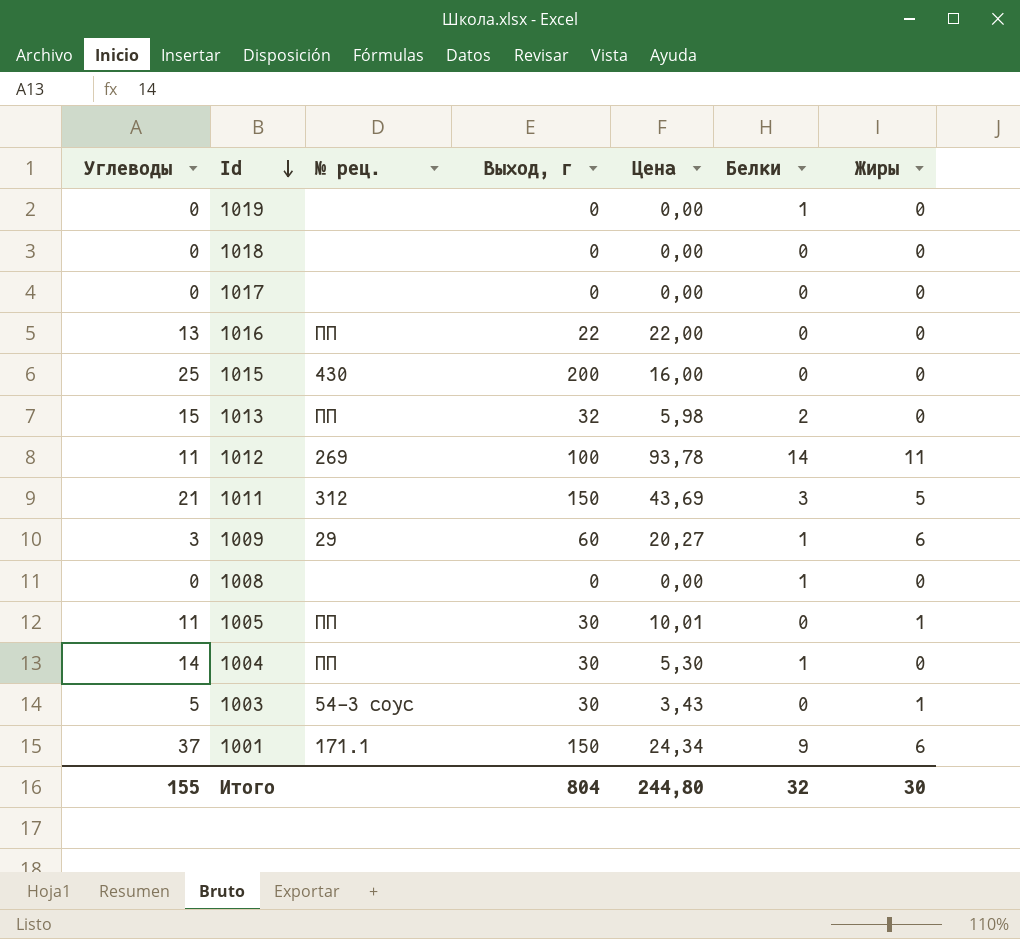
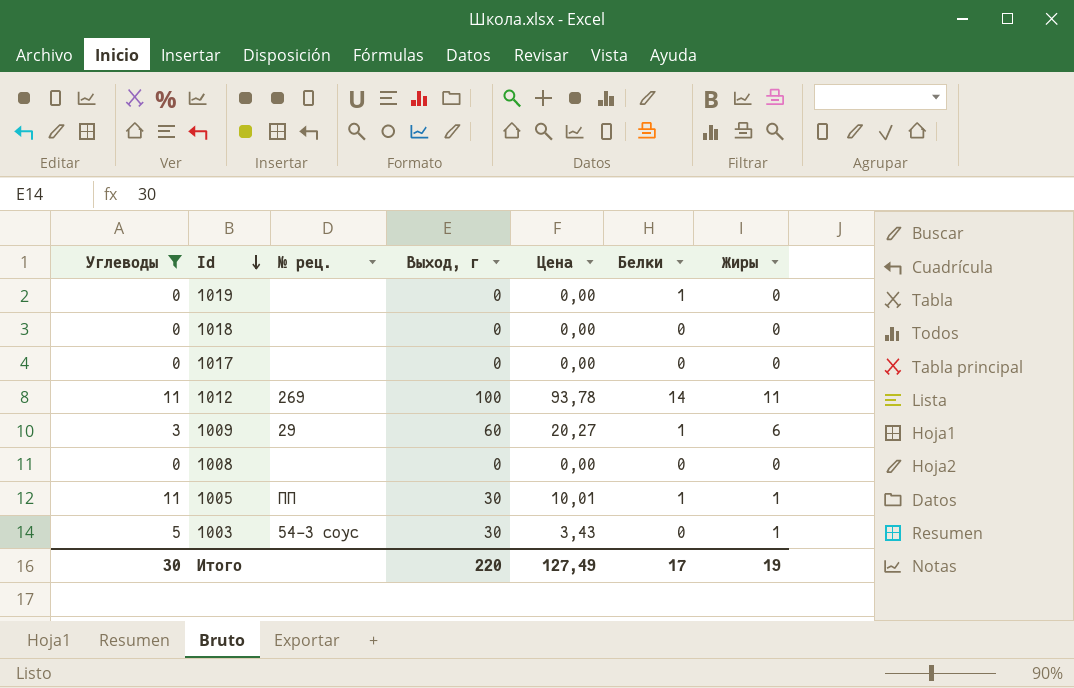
filter: none -> Углеводы <= 11
1008 | Белки: 1 -> 0
1005 | Белки: 0 -> 1
Итого | Углеводы: 155 -> 30
Итого | Выход, г: 804 -> 220
Итого | Цена: 244,80 -> 127,49
Итого | Белки: 32 -> 17
Итого | Жиры: 30 -> 19

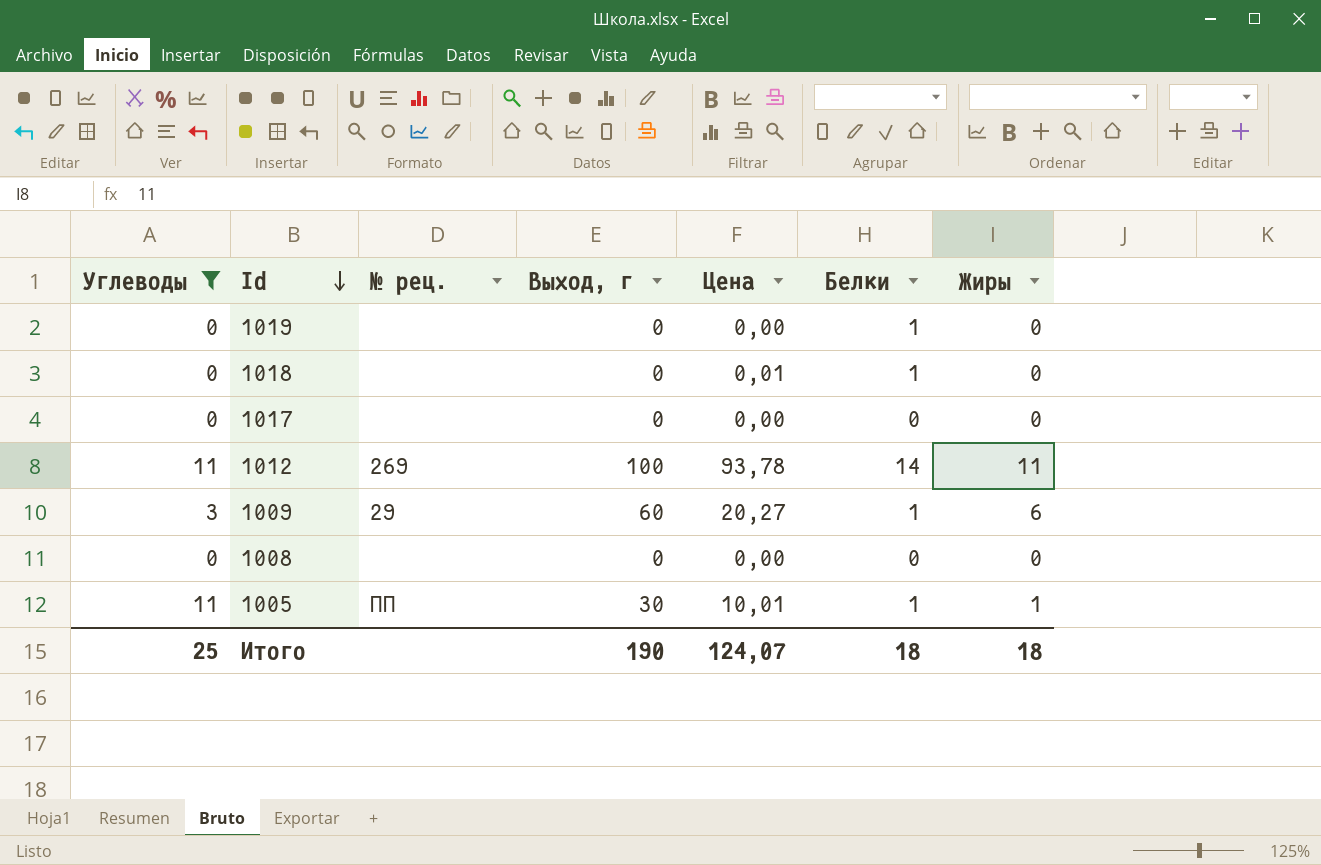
row 1003: 5 | 54-3 соус | 30 | 3,43 | 0 | 1 -> none
1018 | Цена: 0,00 -> 0,01
1018 | Белки: 0 -> 1
Итого | Углеводы: 30 -> 25
Итого | Выход, г: 220 -> 190
Итого | Цена: 127,49 -> 124,07
Итого | Белки: 17 -> 18
Итого | Жиры: 19 -> 18

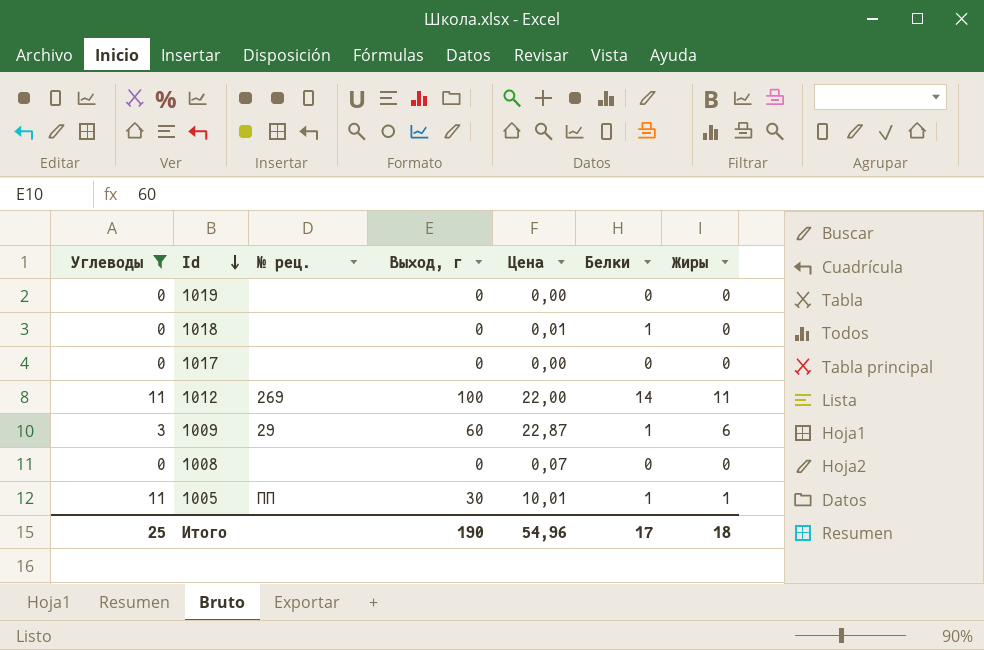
1019 | Белки: 1 -> 0
1012 | Цена: 93,78 -> 22,00
1009 | Цена: 20,27 -> 22,87
1008 | Цена: 0,00 -> 0,07
Итого | Цена: 124,07 -> 54,96
Итого | Белки: 18 -> 17

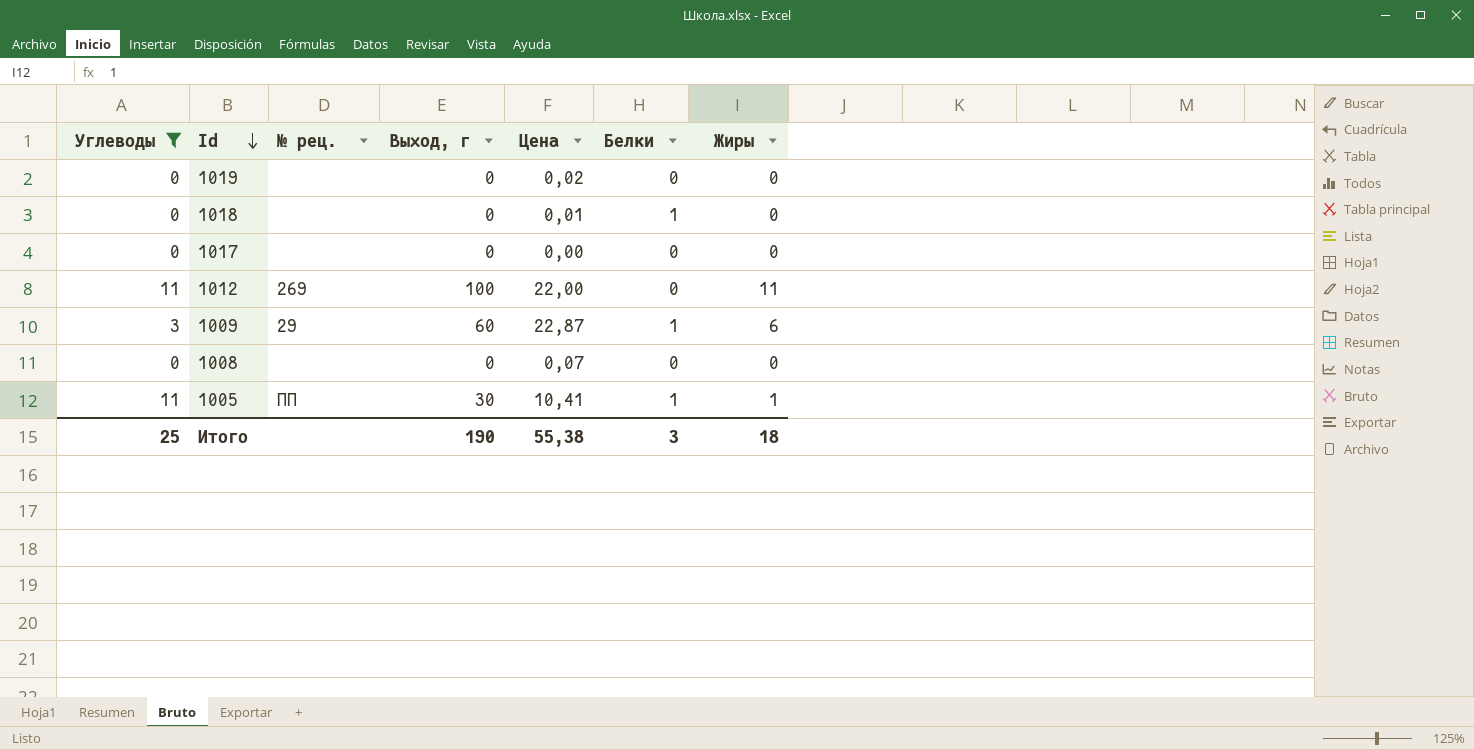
1019 | Цена: 0,00 -> 0,02
1012 | Белки: 14 -> 0
1005 | Цена: 10,01 -> 10,41
Итого | Цена: 54,96 -> 55,38
Итого | Белки: 17 -> 3

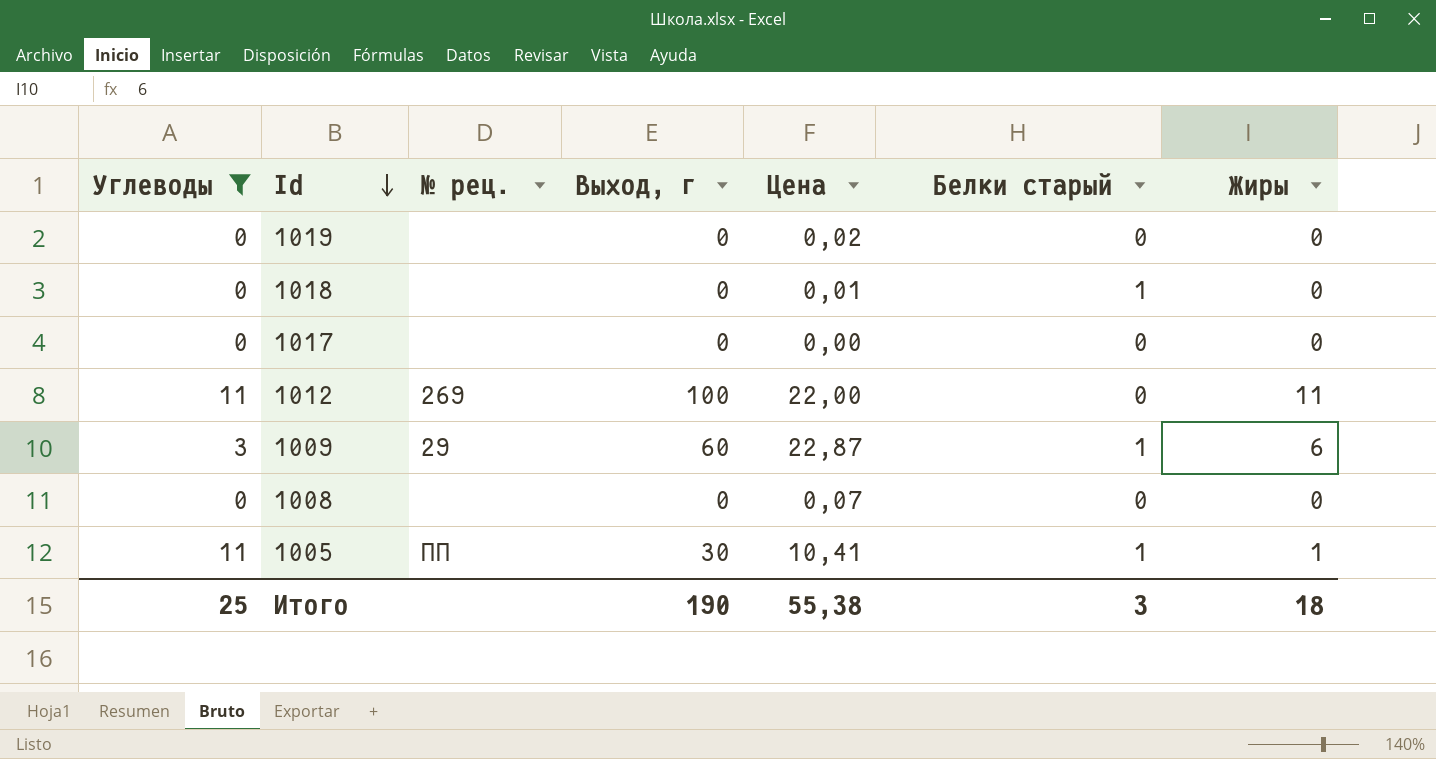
column name: Белки -> Белки старый

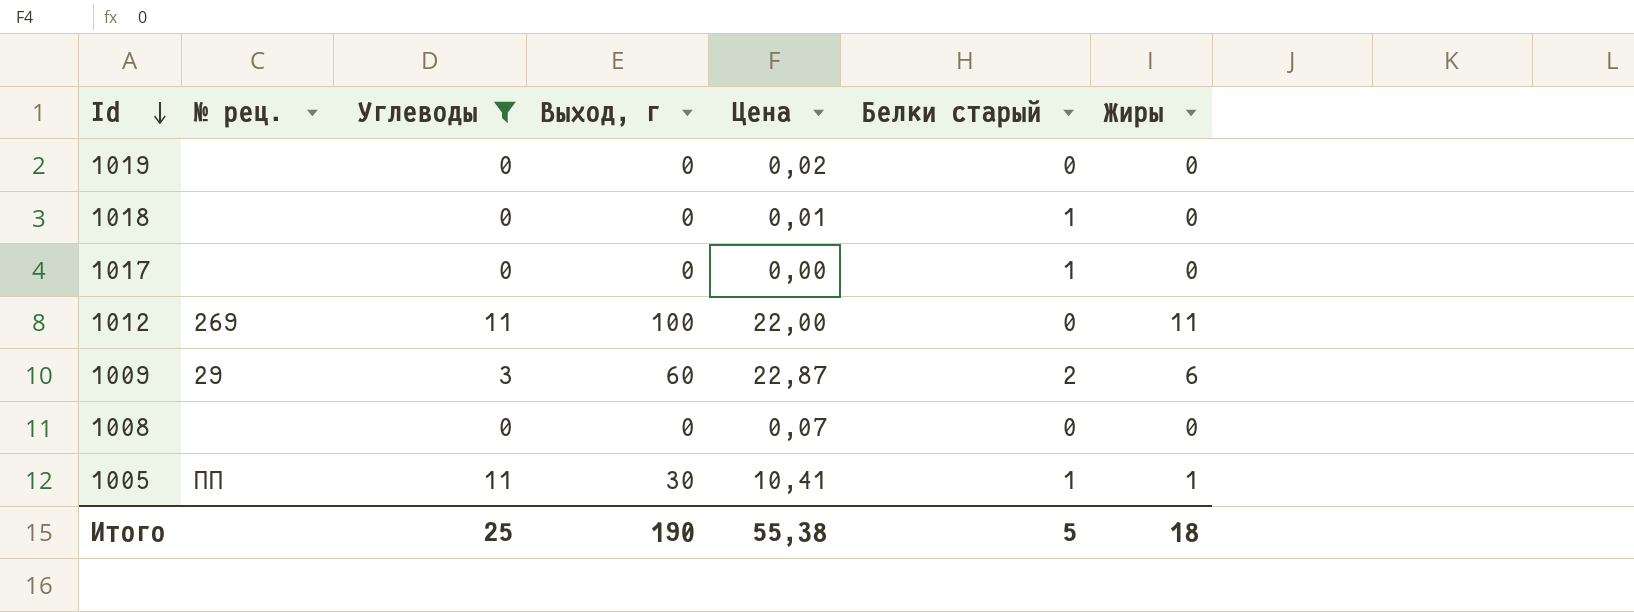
column Углеводы | position: 1 -> 3
1017 | Белки старый: 0 -> 1
1009 | Белки старый: 1 -> 2
Итого | Белки старый: 3 -> 5

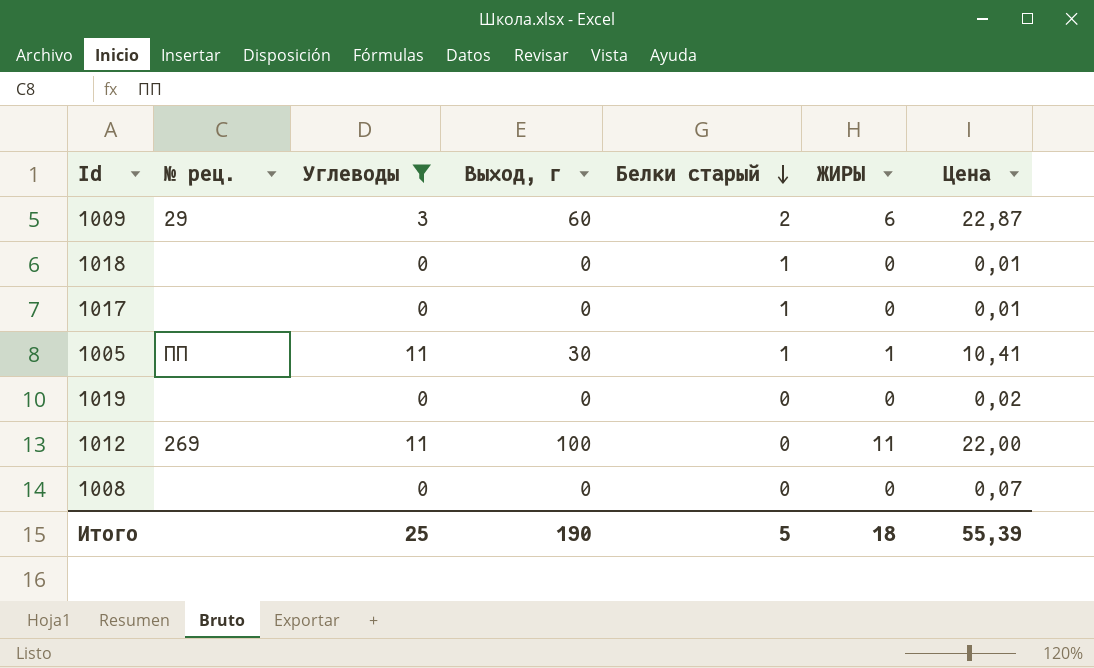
row order: Id descending -> Белки старый descending
column name: Жиры -> ЖИРЫ
column Цена | position: 5 -> 7
1017 | Цена: 0,00 -> 0,01
Итого | Цена: 55,38 -> 55,39

